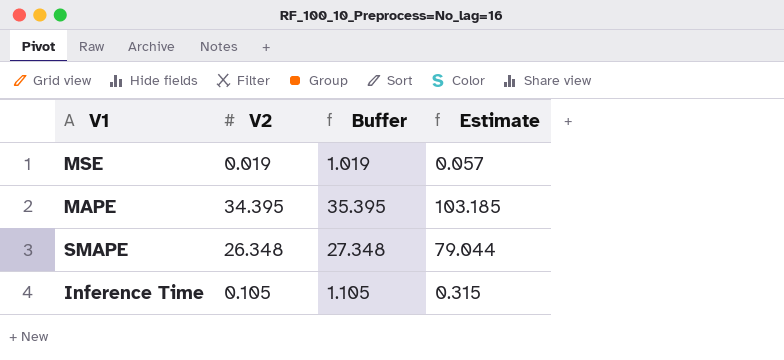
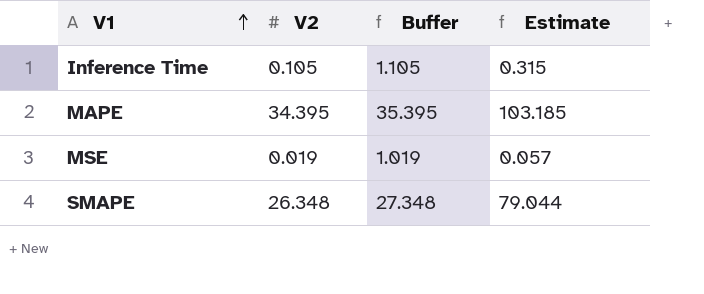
row order: none -> V1 ascending

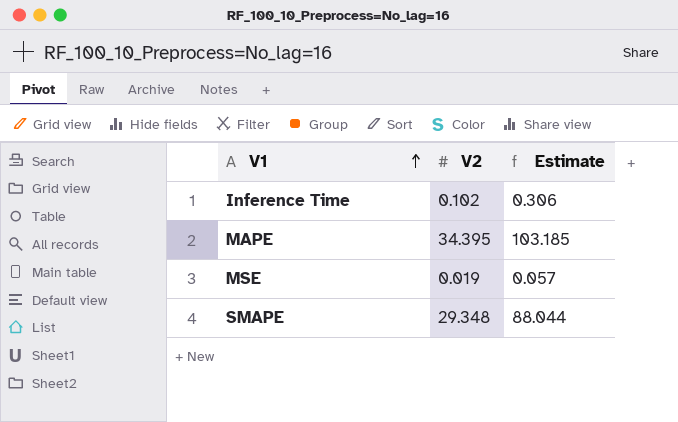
column Buffer | formula: [V2] + 1 -> none
Inference Time | V2: 0.105 -> 0.102
Inference Time | Estimate: 0.315 -> 0.306
SMAPE | V2: 26.348 -> 29.348
SMAPE | Estimate: 79.044 -> 88.044

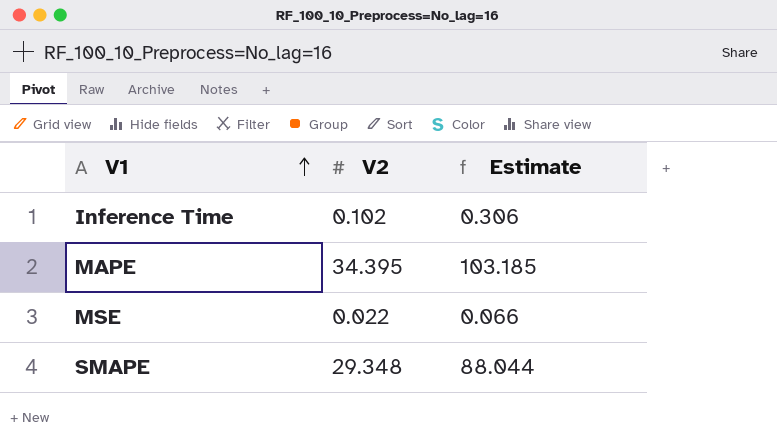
MSE | V2: 0.019 -> 0.022
MSE | Estimate: 0.057 -> 0.066

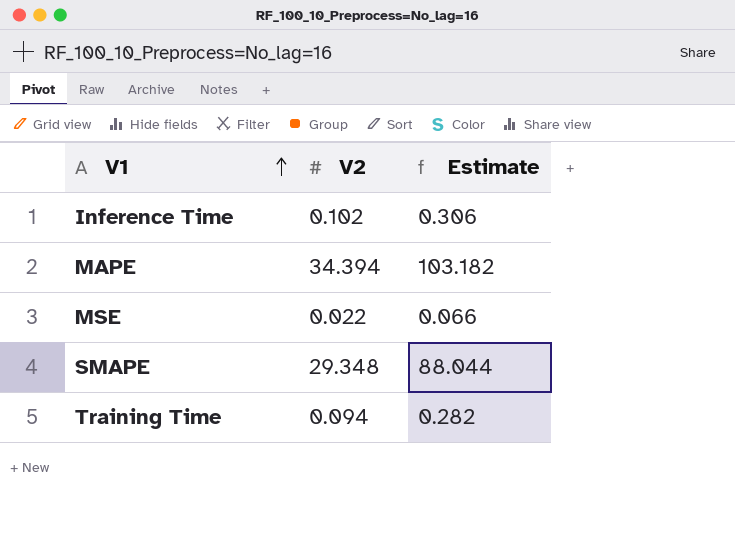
MAPE | V2: 34.395 -> 34.394
MAPE | Estimate: 103.185 -> 103.182
row Training Time: none -> 0.094 | 0.282

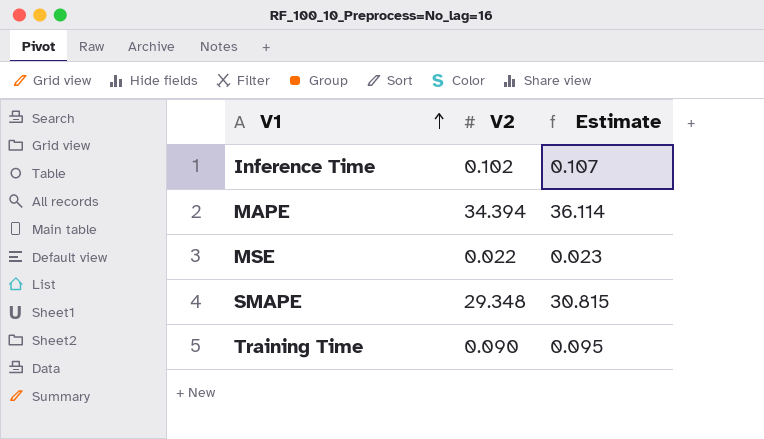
column Estimate | formula: [V2] * 3 -> [V2] * 1.05
Training Time | V2: 0.094 -> 0.090

